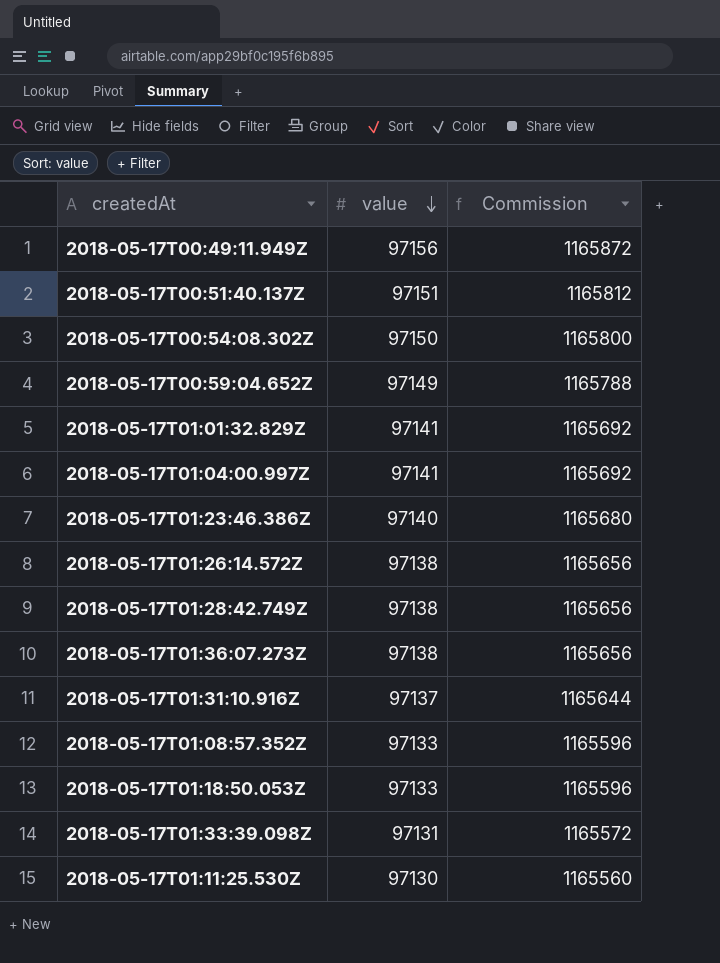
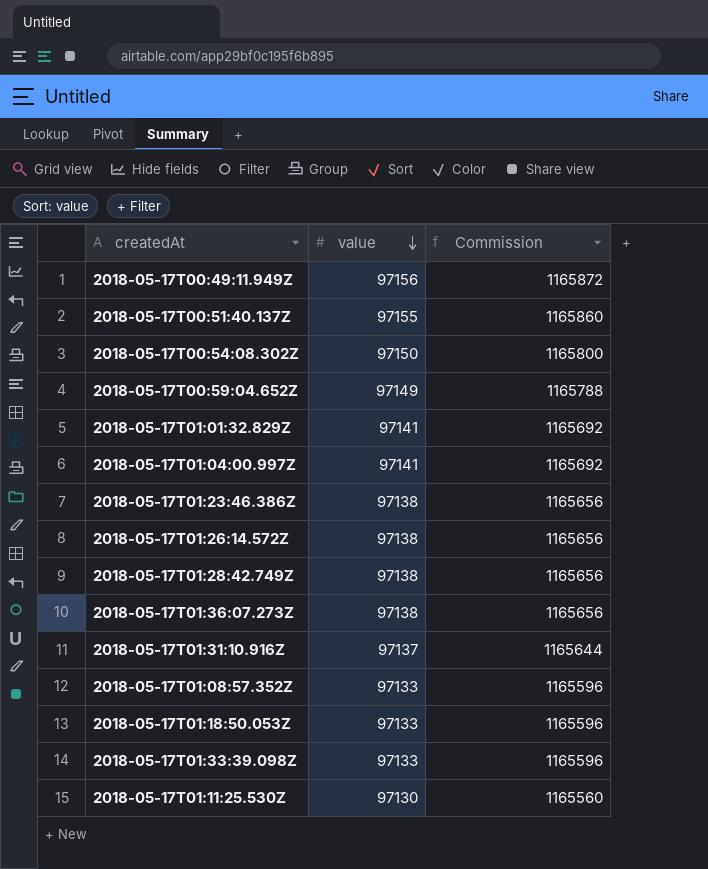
2018-05-17T00:51:40.137Z | value: 97151 -> 97155
2018-05-17T00:51:40.137Z | Commission: 1165812 -> 1165860
2018-05-17T01:23:46.386Z | value: 97140 -> 97138
2018-05-17T01:23:46.386Z | Commission: 1165680 -> 1165656
2018-05-17T01:33:39.098Z | value: 97131 -> 97133
2018-05-17T01:33:39.098Z | Commission: 1165572 -> 1165596

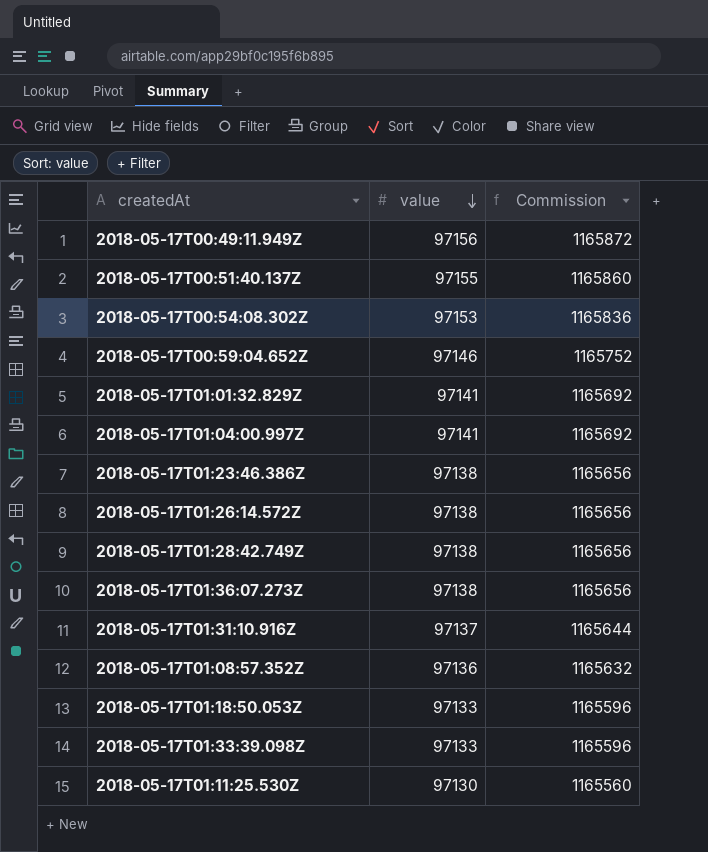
2018-05-17T00:54:08.302Z | value: 97150 -> 97153
2018-05-17T00:54:08.302Z | Commission: 1165800 -> 1165836
2018-05-17T00:59:04.652Z | value: 97149 -> 97146
2018-05-17T00:59:04.652Z | Commission: 1165788 -> 1165752
2018-05-17T01:08:57.352Z | value: 97133 -> 97136
2018-05-17T01:08:57.352Z | Commission: 1165596 -> 1165632

